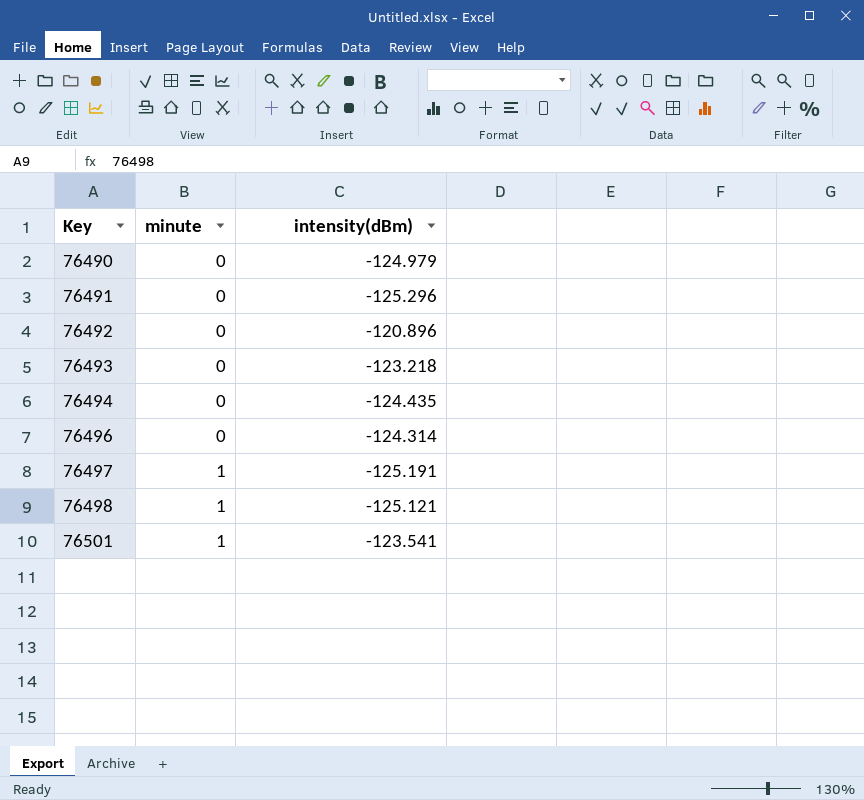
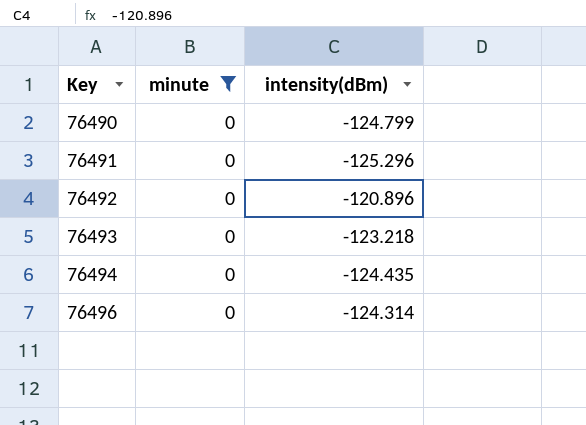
filter: none -> minute = 0
76490 | intensity(dBm): -124.979 -> -124.799

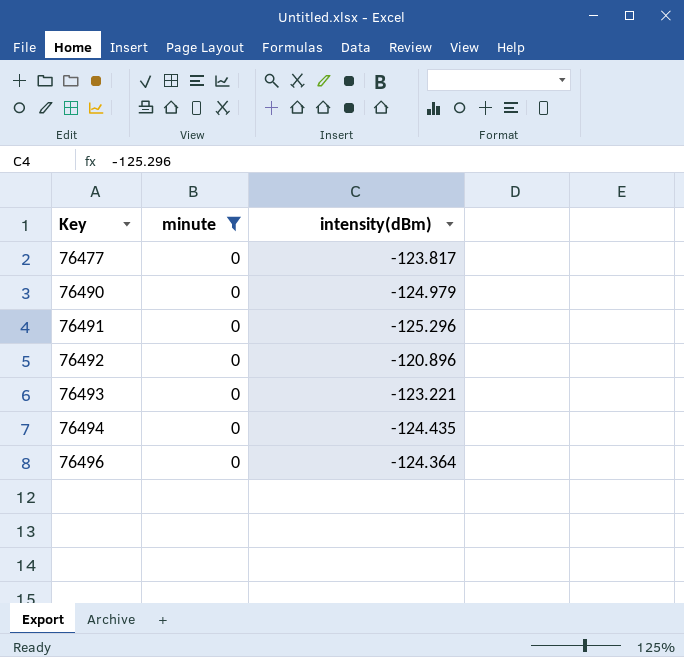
row 76477: none -> 0 | -123.817
76490 | intensity(dBm): -124.799 -> -124.979
76493 | intensity(dBm): -123.218 -> -123.221
76496 | intensity(dBm): -124.314 -> -124.364

